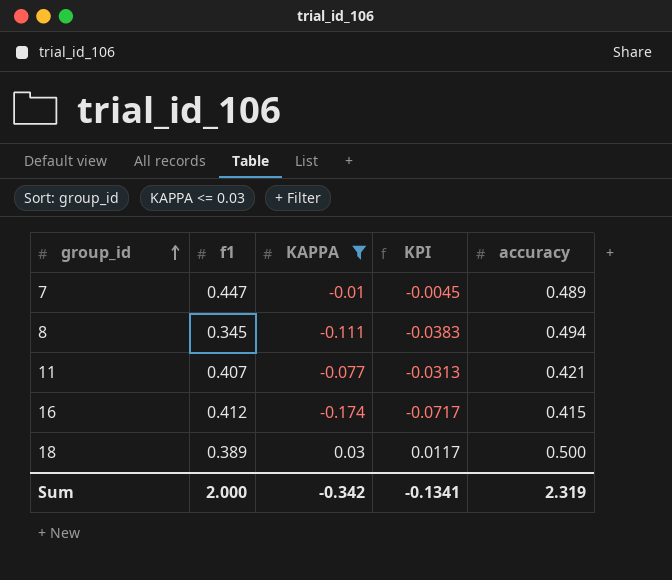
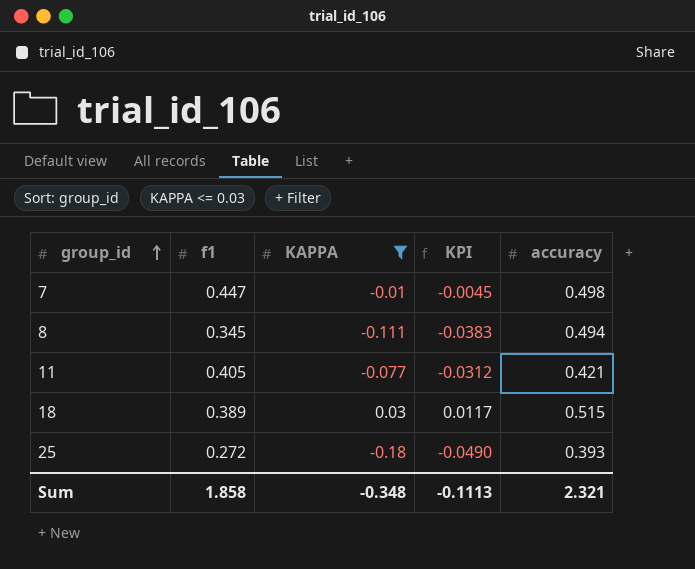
row 16: 0.412 | -0.174 | -0.0717 | 0.415 -> none
7 | accuracy: 0.489 -> 0.498
11 | f1: 0.407 -> 0.405
11 | KPI: -0.0313 -> -0.0312
18 | accuracy: 0.500 -> 0.515
row 25: none -> 0.272 | -0.18 | -0.0490 | 0.393
Sum | f1: 2.000 -> 1.858
Sum | KAPPA: -0.342 -> -0.348
Sum | KPI: -0.1341 -> -0.1113
Sum | accuracy: 2.319 -> 2.321

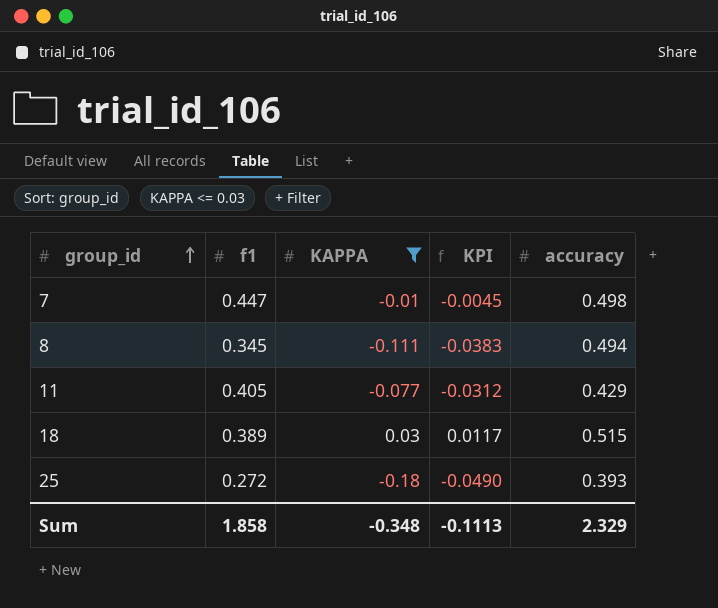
11 | accuracy: 0.421 -> 0.429
Sum | accuracy: 2.321 -> 2.329

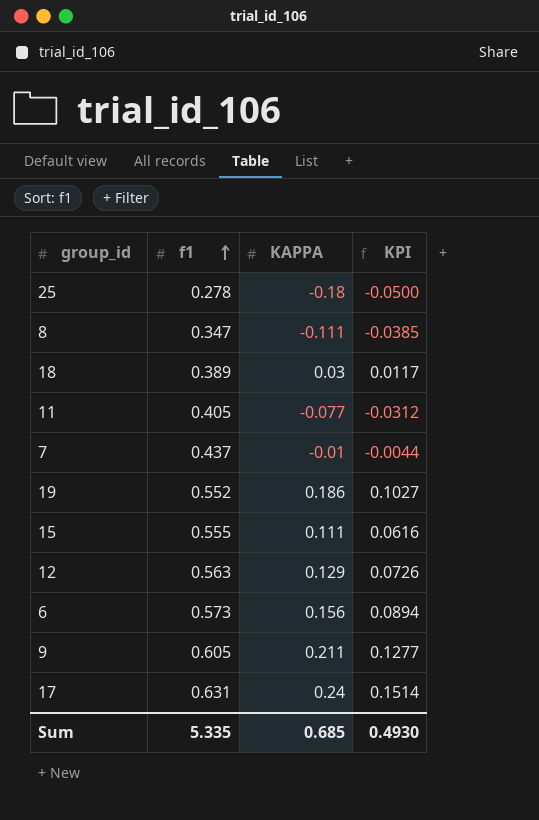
filter: KAPPA <= 0.03 -> none
row order: group_id ascending -> f1 ascending
column accuracy | position: 5 -> none
25 | f1: 0.272 -> 0.278
25 | KPI: -0.0490 -> -0.0500
8 | f1: 0.345 -> 0.347
8 | KPI: -0.0383 -> -0.0385
7 | f1: 0.447 -> 0.437
7 | KPI: -0.0045 -> -0.0044
Sum | f1: 1.858 -> 5.335
Sum | KAPPA: -0.348 -> 0.685
Sum | KPI: -0.1113 -> 0.4930

